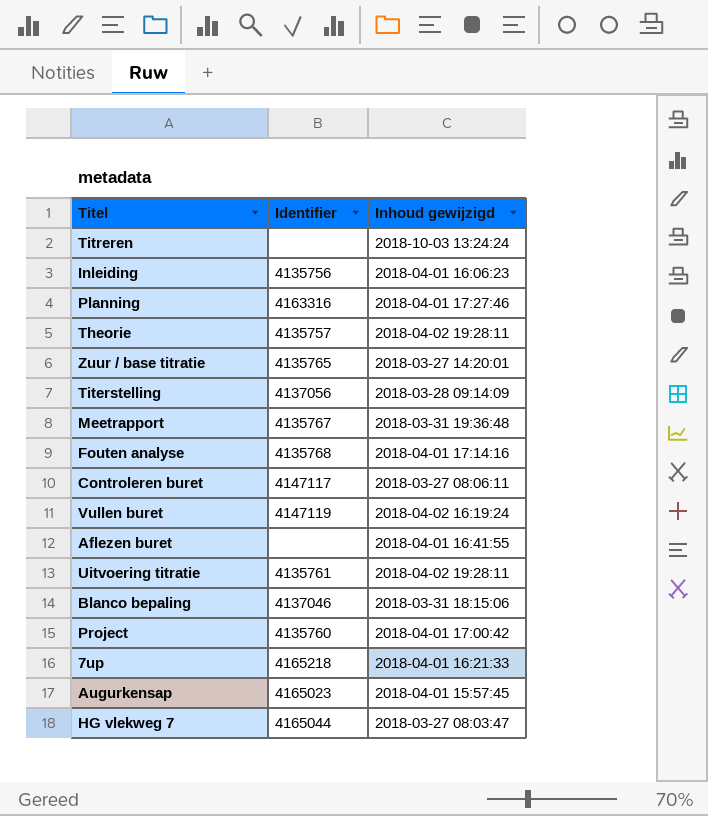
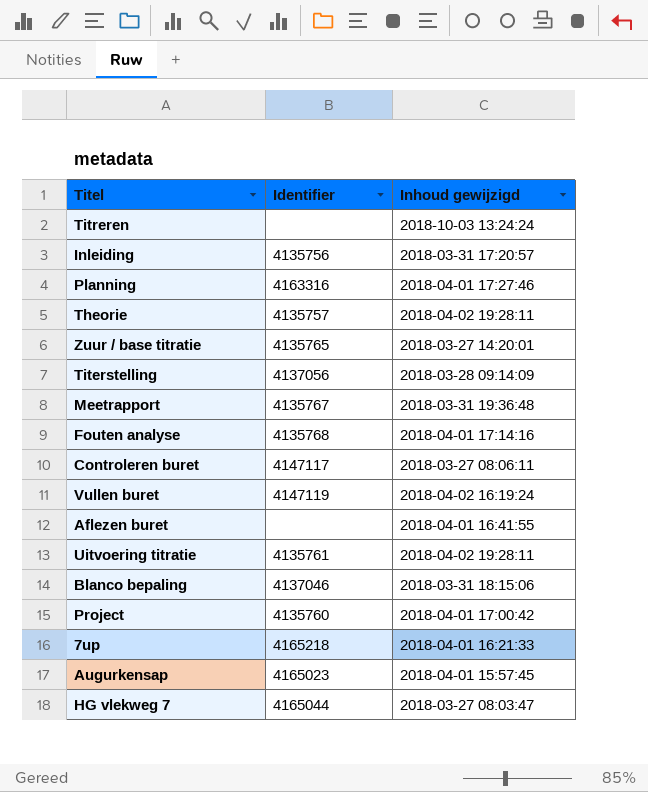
Inleiding | Inhoud gewijzigd: 2018-04-01 16:06:23 -> 2018-03-31 17:20:57

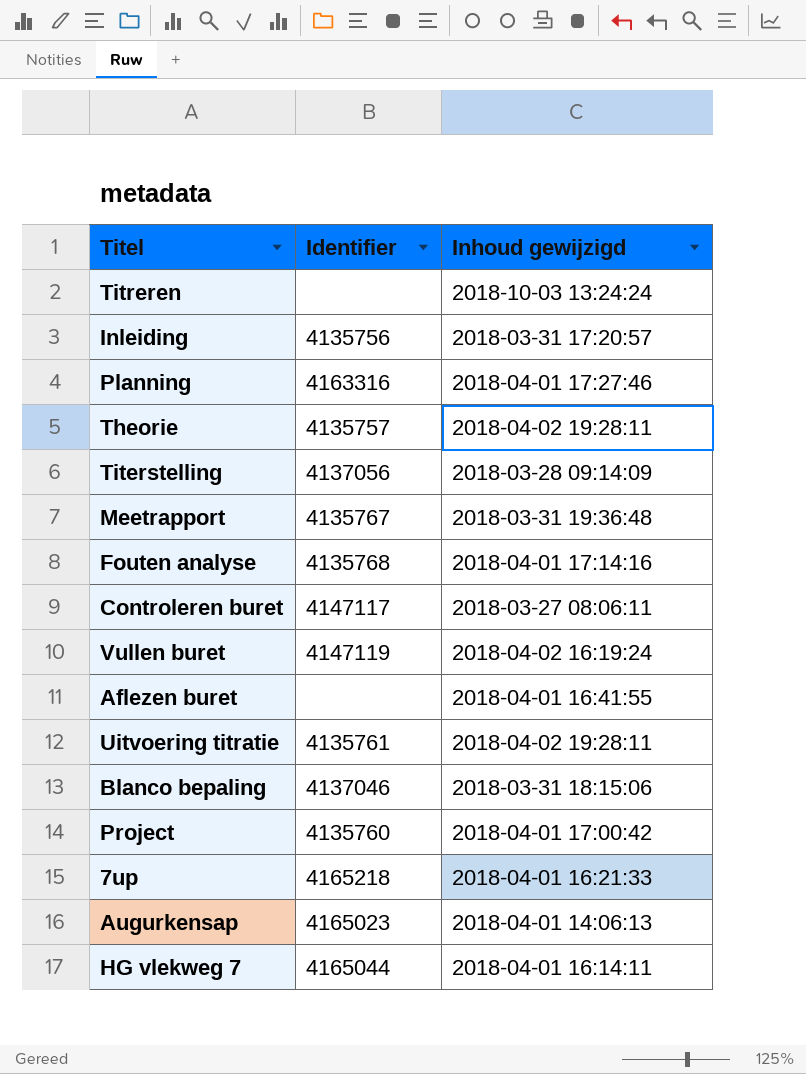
row Zuur / base titratie: 4135765 | 2018-03-27 14:20:01 -> none
Augurkensap | Inhoud gewijzigd: 2018-04-01 15:57:45 -> 2018-04-01 14:06:13
HG vlekweg 7 | Inhoud gewijzigd: 2018-03-27 08:03:47 -> 2018-04-01 16:14:11

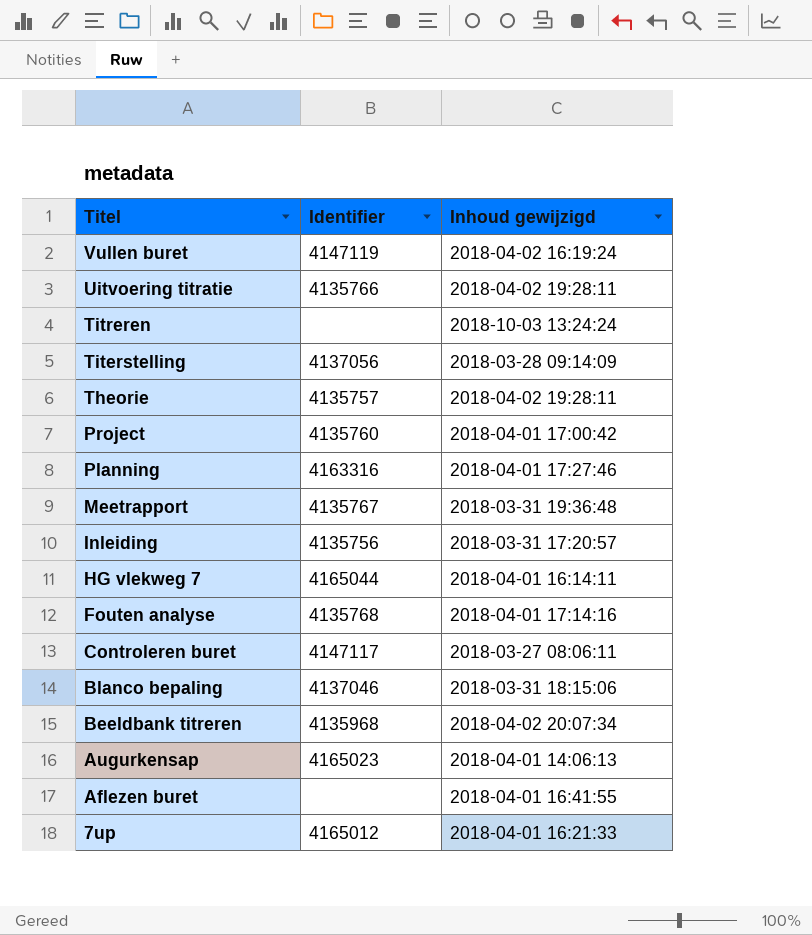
row order: none -> Titel descending
Uitvoering titratie | Identifier: 4135761 -> 4135766
row Beeldbank titreren: none -> 4135968 | 2018-04-02 20:07:34
7up | Identifier: 4165218 -> 4165012

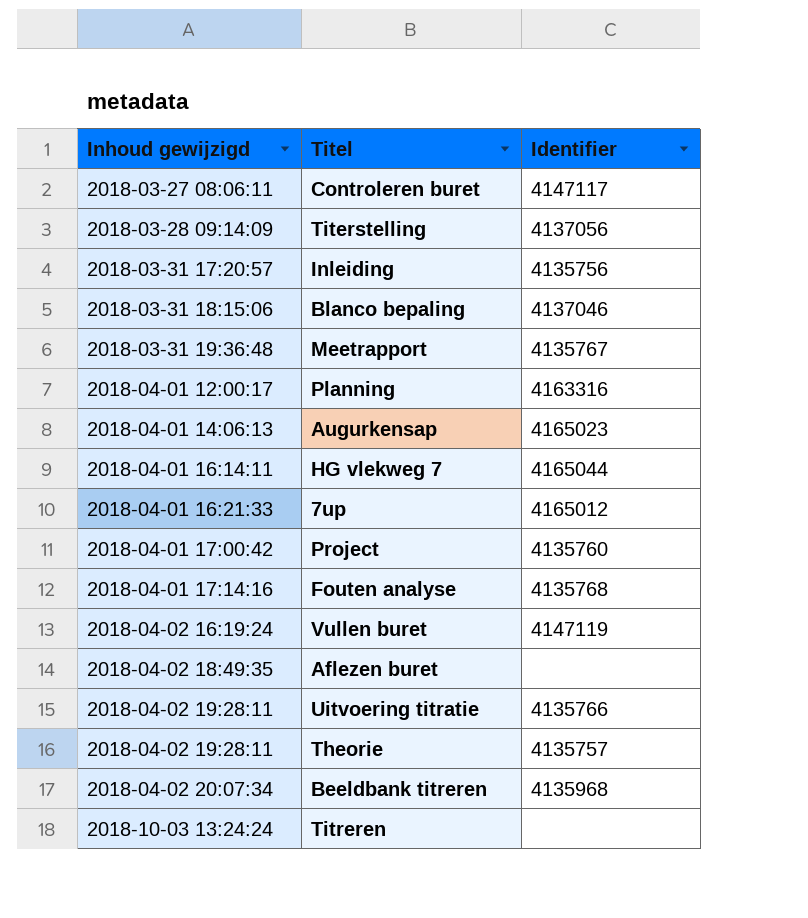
row order: Titel descending -> Inhoud gewijzigd ascending
column Inhoud gewijzigd | position: 3 -> 1
Planning | Inhoud gewijzigd: 2018-04-01 17:27:46 -> 2018-04-01 12:00:17
Aflezen buret | Inhoud gewijzigd: 2018-04-01 16:41:55 -> 2018-04-02 18:49:35

